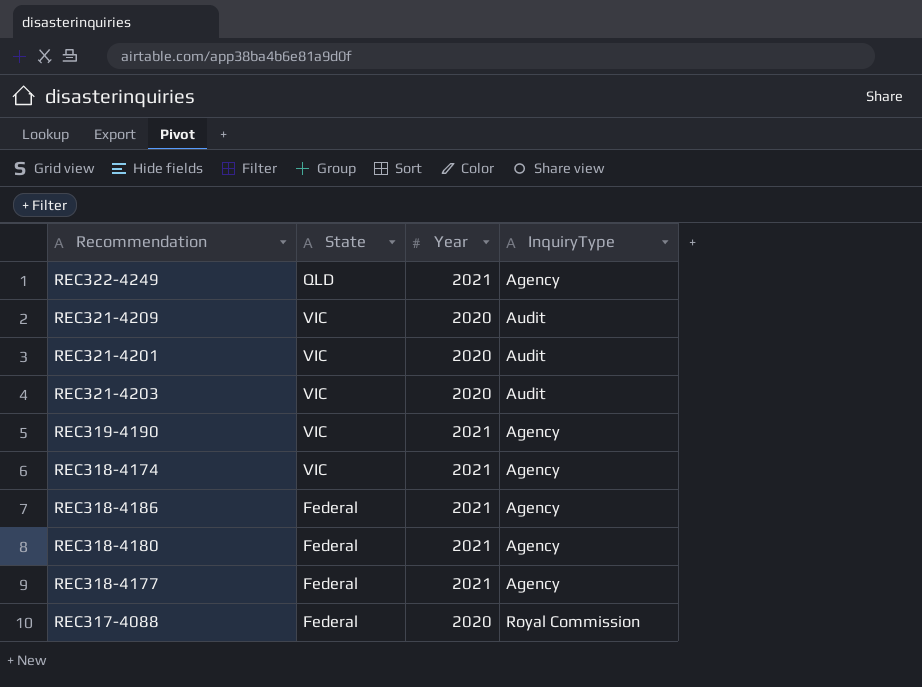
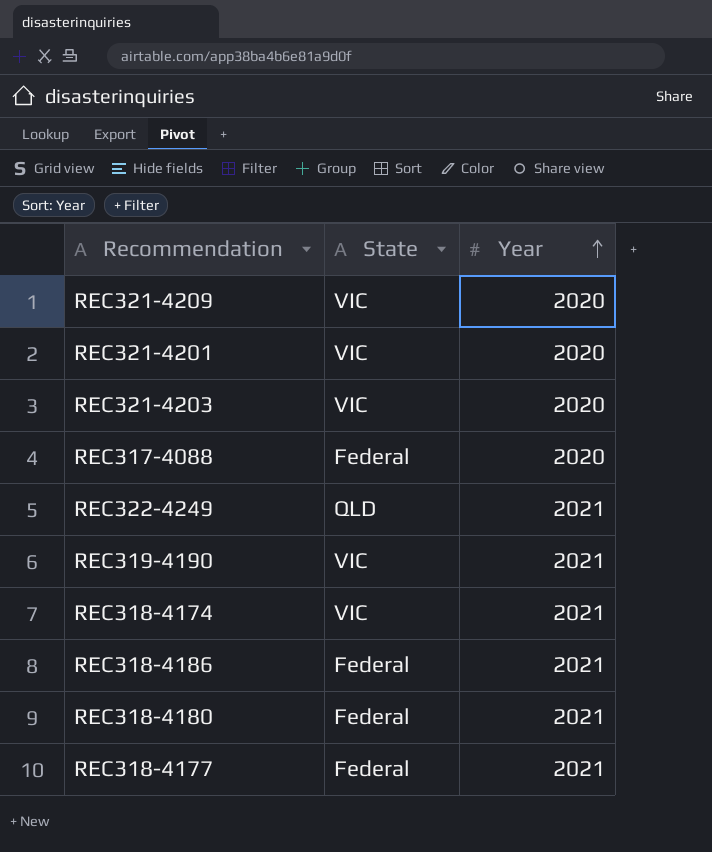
row order: none -> Year ascending
column InquiryType | position: 4 -> none

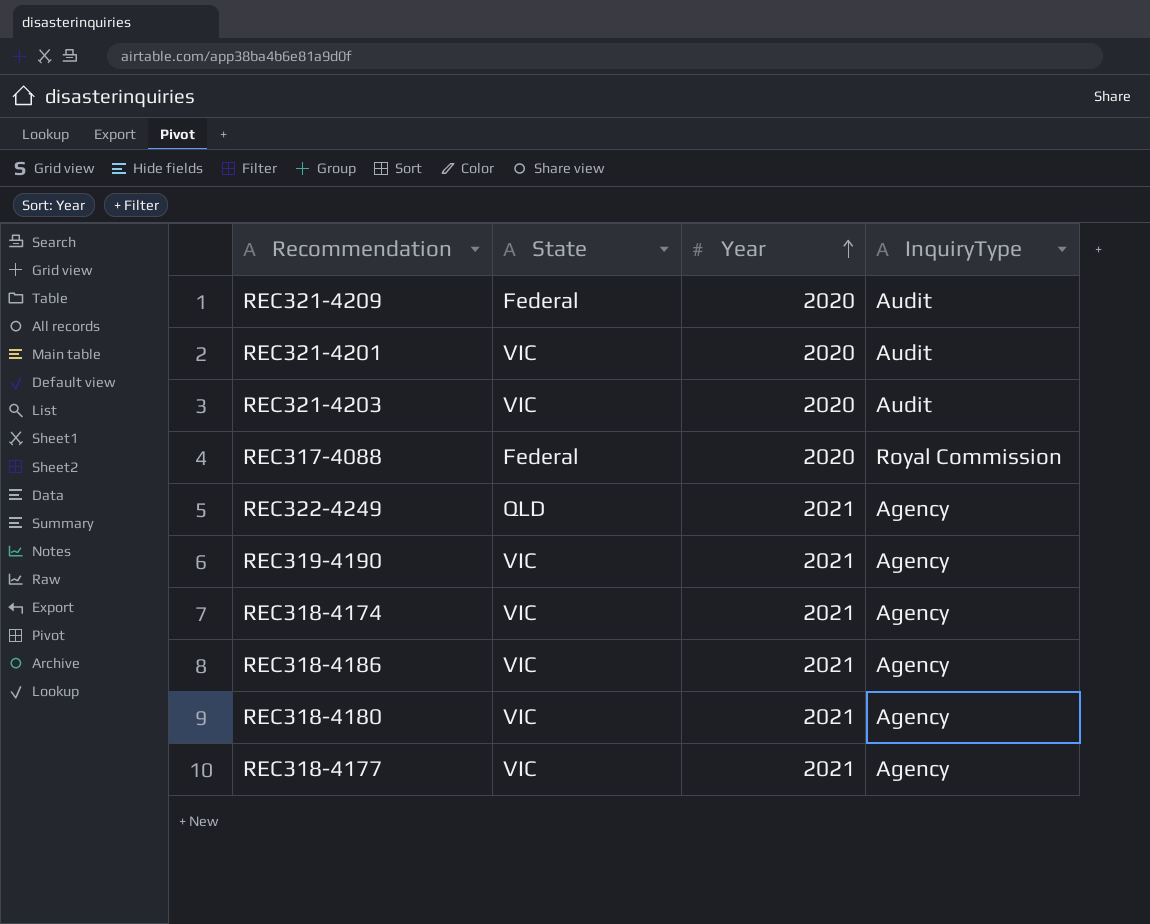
column InquiryType | position: none -> 4
REC321-4209 | State: VIC -> Federal
REC318-4186 | State: Federal -> VIC
REC318-4180 | State: Federal -> VIC
REC318-4177 | State: Federal -> VIC

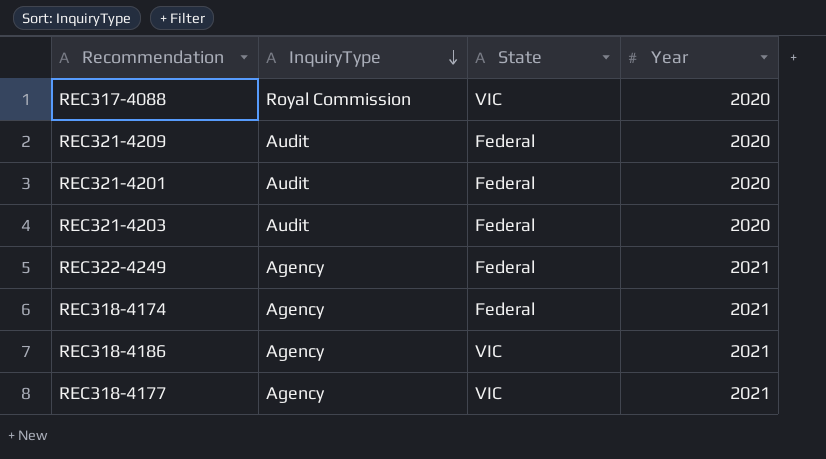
row order: Year ascending -> InquiryType descending
column InquiryType | position: 4 -> 2
row REC319-4190: VIC | 2021 | Agency -> none
row REC318-4180: VIC | 2021 | Agency -> none
REC317-4088 | State: Federal -> VIC
REC321-4201 | State: VIC -> Federal
REC321-4203 | State: VIC -> Federal
REC322-4249 | State: QLD -> Federal
REC318-4174 | State: VIC -> Federal

